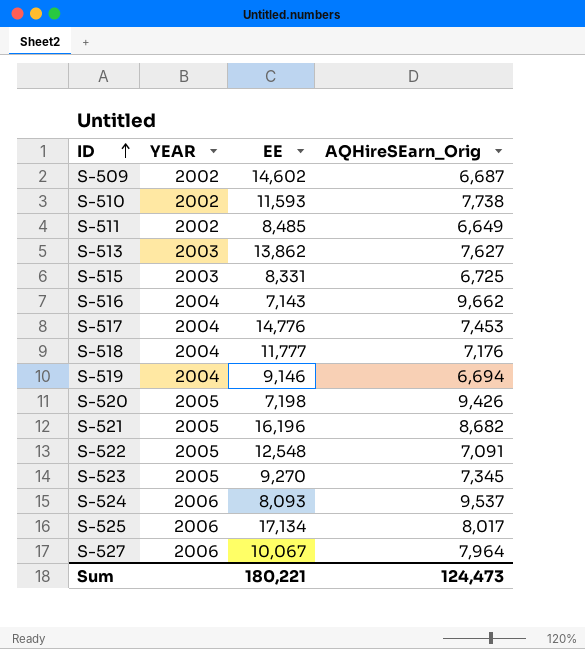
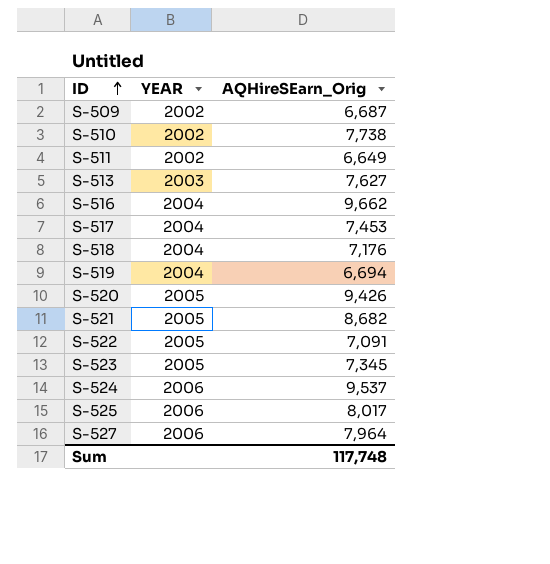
column EE | position: 3 -> none
row S-515: 2003 | 8,331 | 6,725 -> none
Sum | AQHireSEarn_Orig: 124,473 -> 117,748

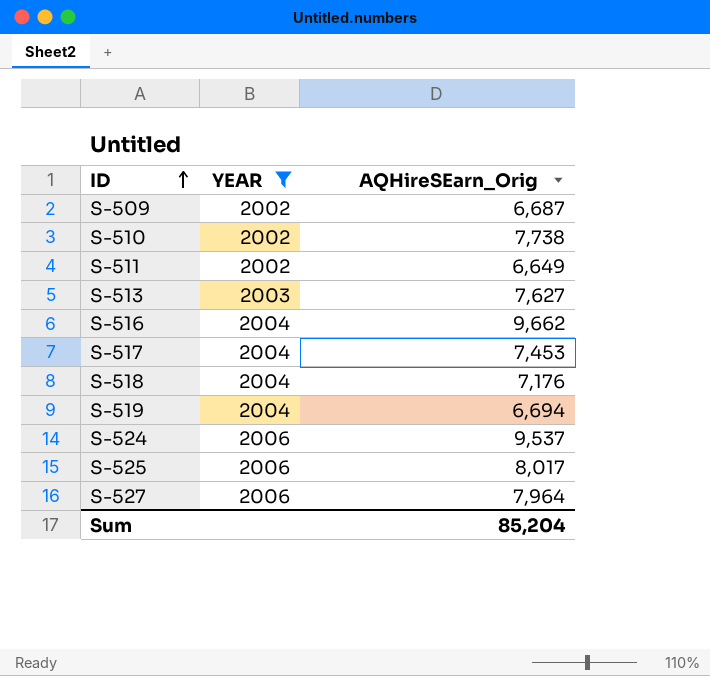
filter: none -> YEAR != 2005
Sum | AQHireSEarn_Orig: 117,748 -> 85,204

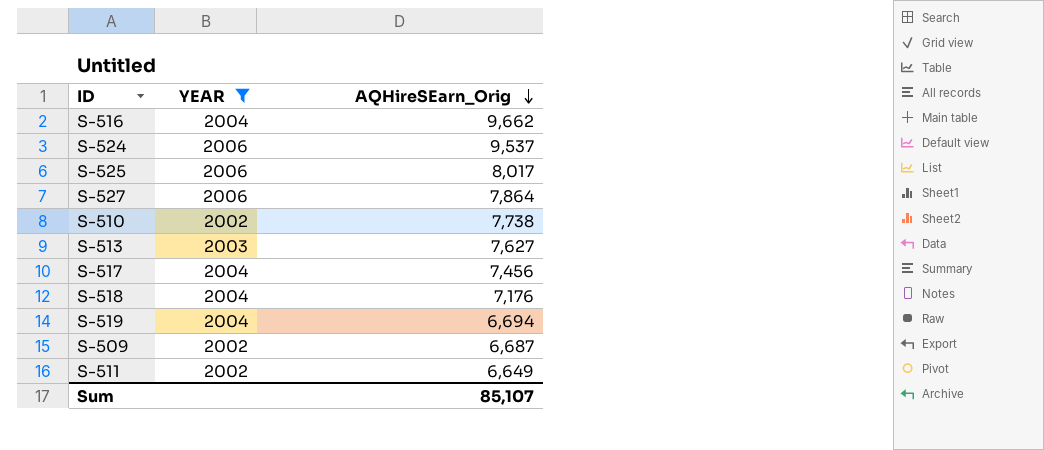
row order: ID ascending -> AQHireSEarn_Orig descending
S-527 | AQHireSEarn_Orig: 7,964 -> 7,864
S-517 | AQHireSEarn_Orig: 7,453 -> 7,456
Sum | AQHireSEarn_Orig: 85,204 -> 85,107

